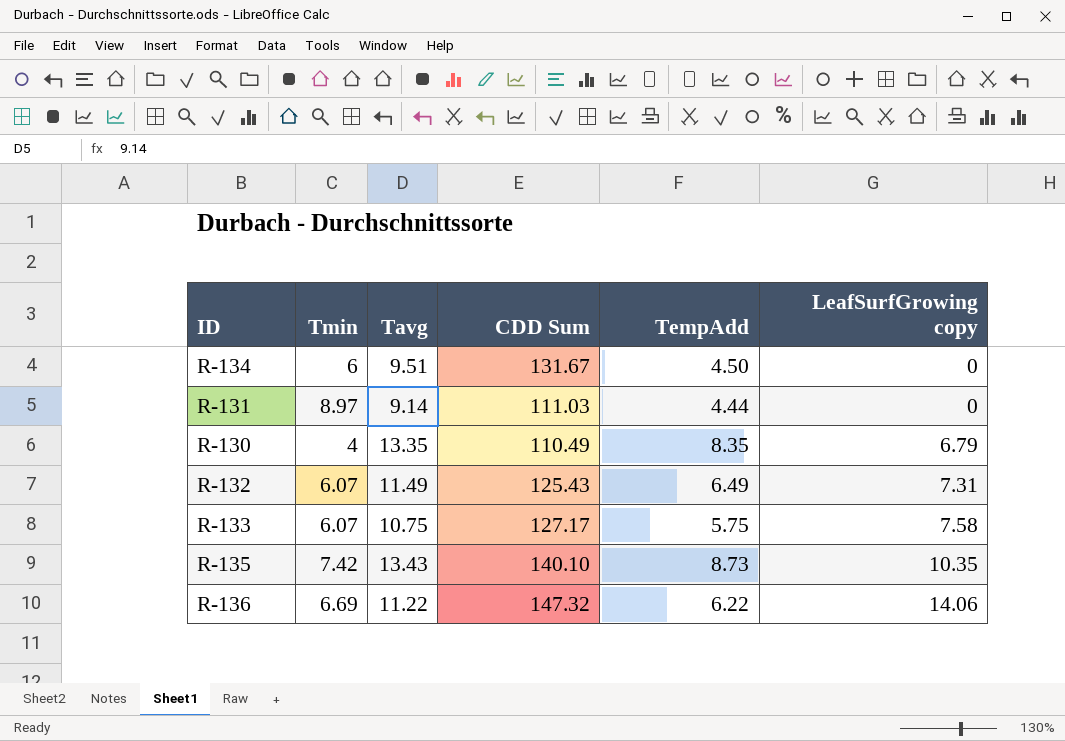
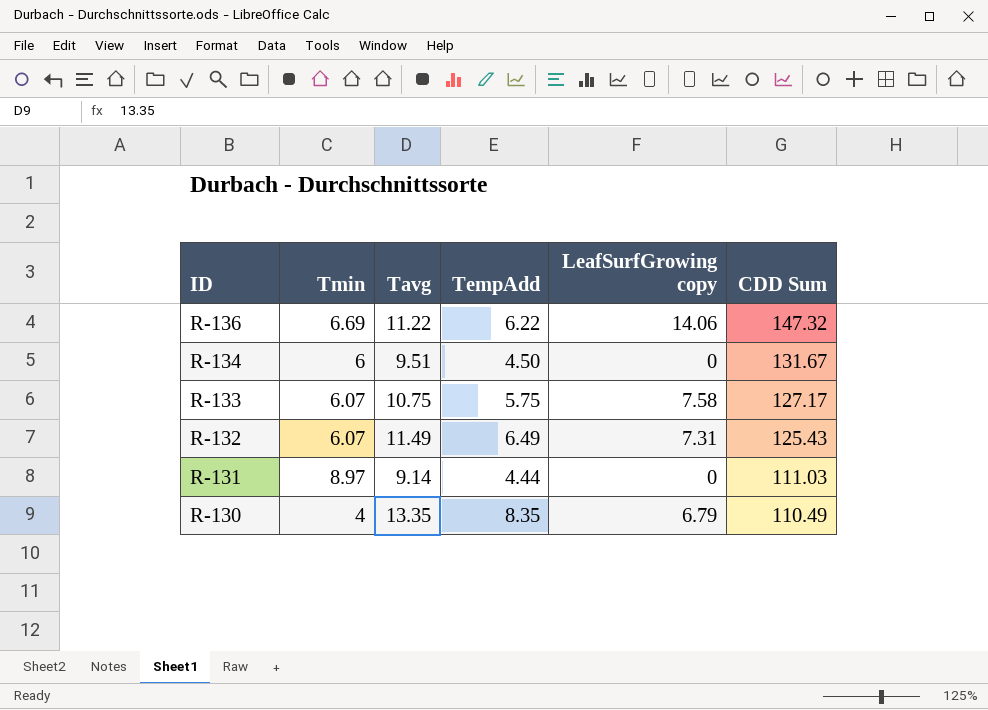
row order: LeafSurfGrowing copy ascending -> ID descending
column CDD Sum | position: 4 -> 6
row R-135: 7.42 | 13.43 | 140.10 | 8.73 | 10.35 -> none

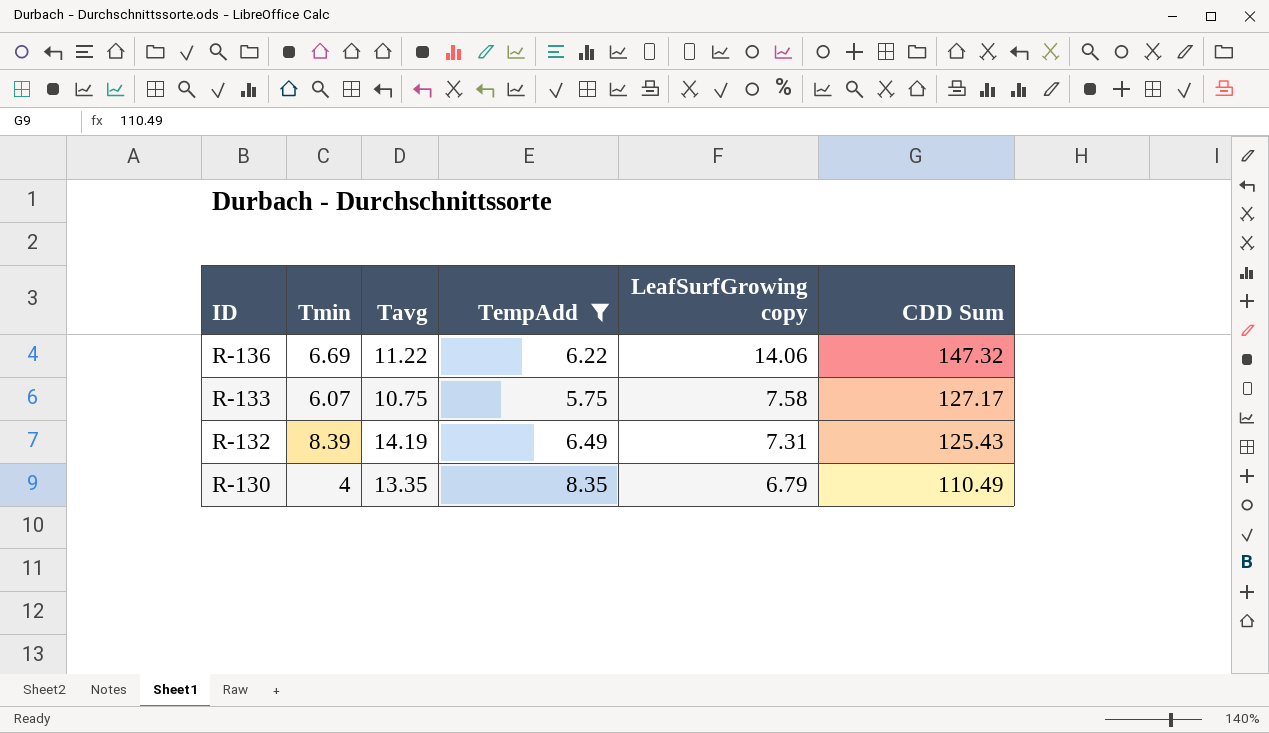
filter: none -> TempAdd >= 5.75
R-132 | Tmin: 6.07 -> 8.39
R-132 | Tavg: 11.49 -> 14.19

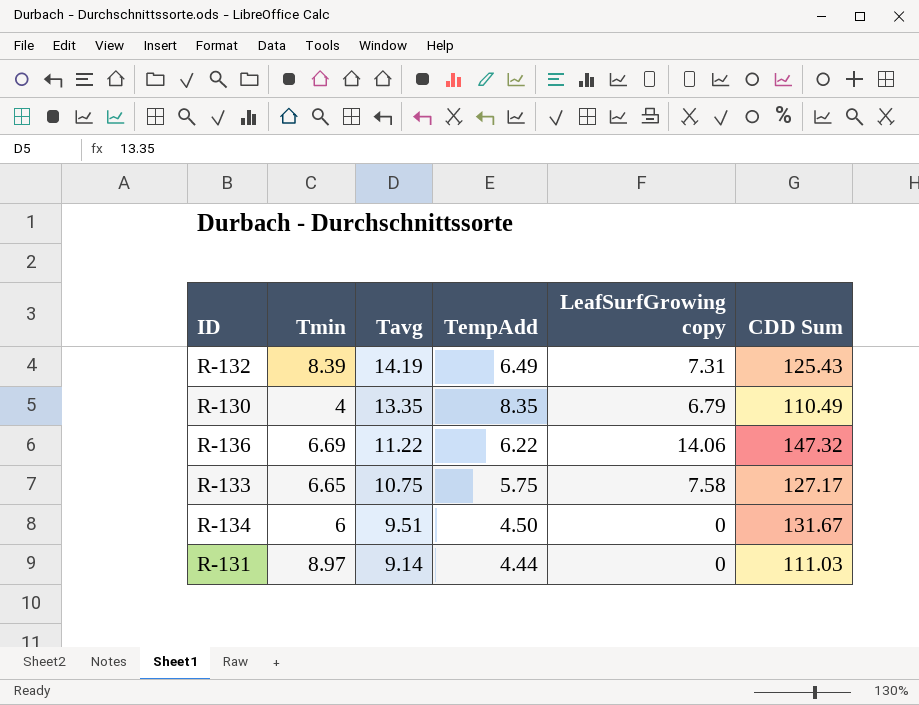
filter: TempAdd >= 5.75 -> none
row order: ID descending -> Tavg descending
R-133 | Tmin: 6.07 -> 6.65

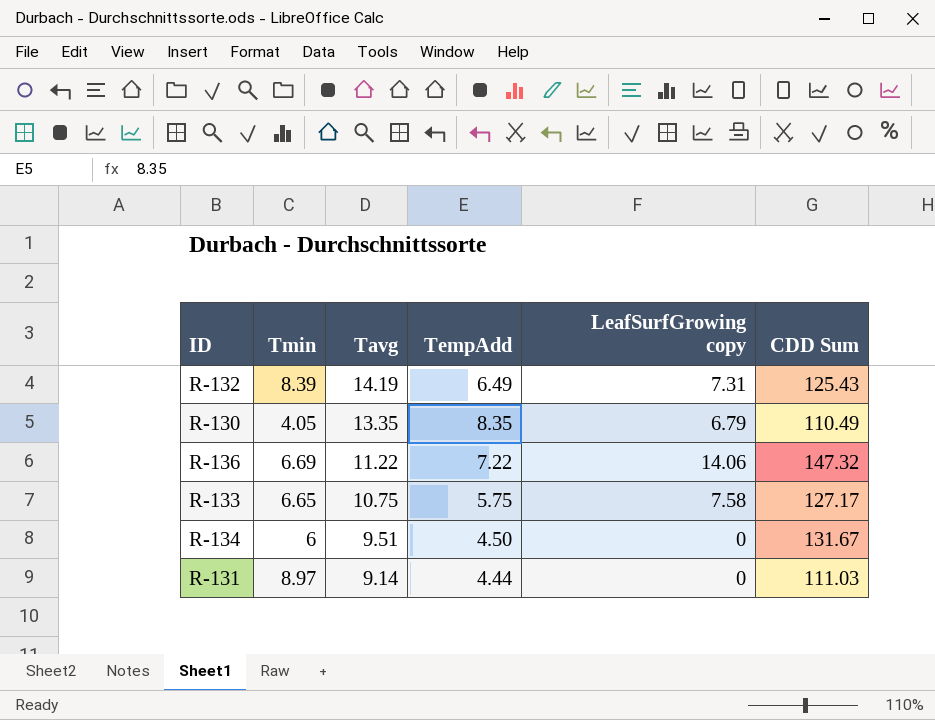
R-130 | Tmin: 4 -> 4.05
R-136 | TempAdd: 6.22 -> 7.22

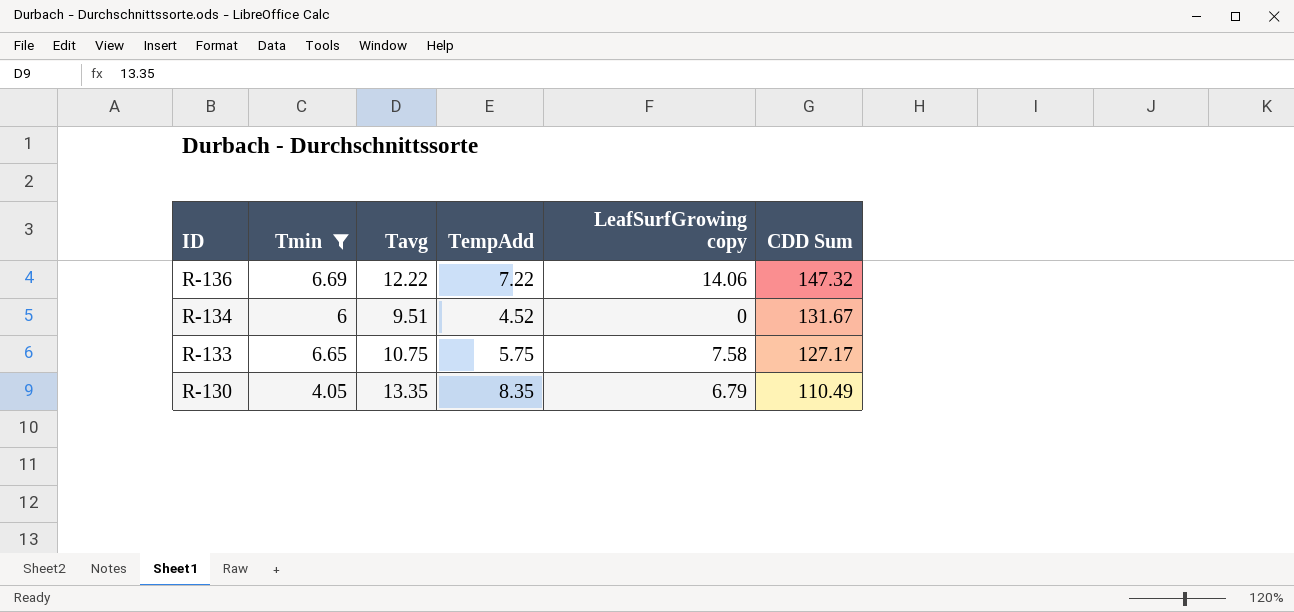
filter: none -> Tmin <= 6.69
row order: Tavg descending -> ID descending
R-136 | Tavg: 11.22 -> 12.22
R-134 | TempAdd: 4.50 -> 4.52

